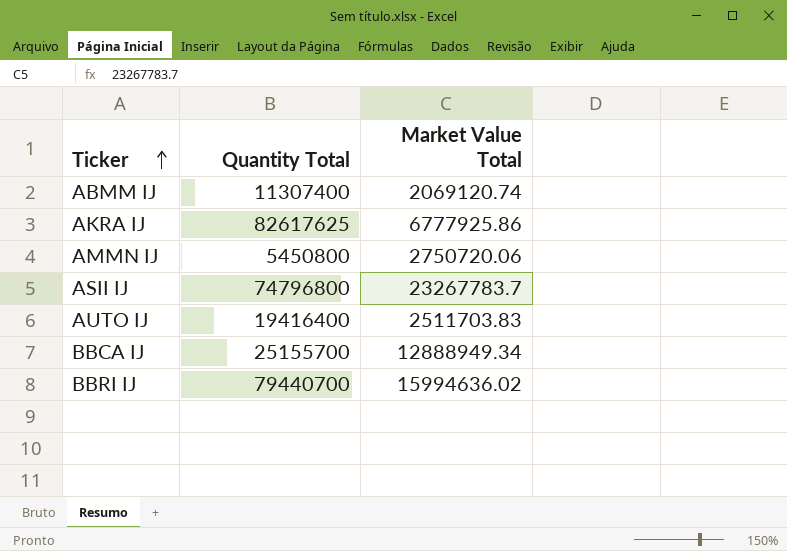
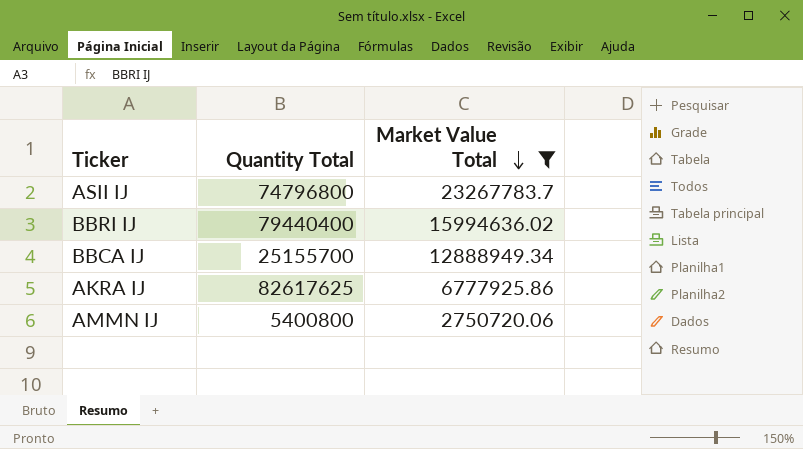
filter: none -> Market Value Total >= 2750720.06
row order: Ticker ascending -> Market Value Total descending
BBRI IJ | Quantity Total: 79440700 -> 79440400
AMMN IJ | Quantity Total: 5450800 -> 5400800

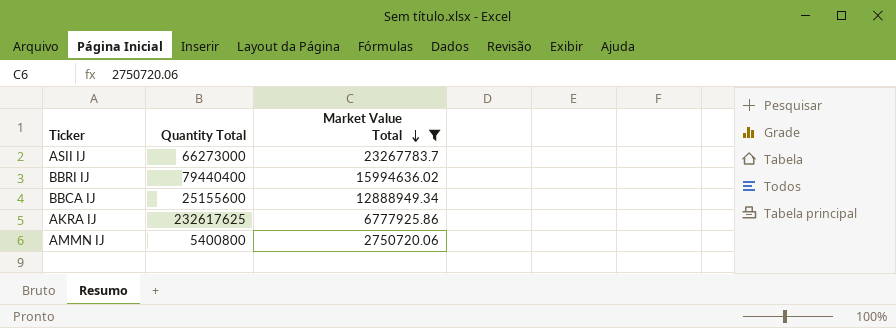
ASII IJ | Quantity Total: 74796800 -> 66273000
BBCA IJ | Quantity Total: 25155700 -> 25155600
AKRA IJ | Quantity Total: 82617625 -> 232617625

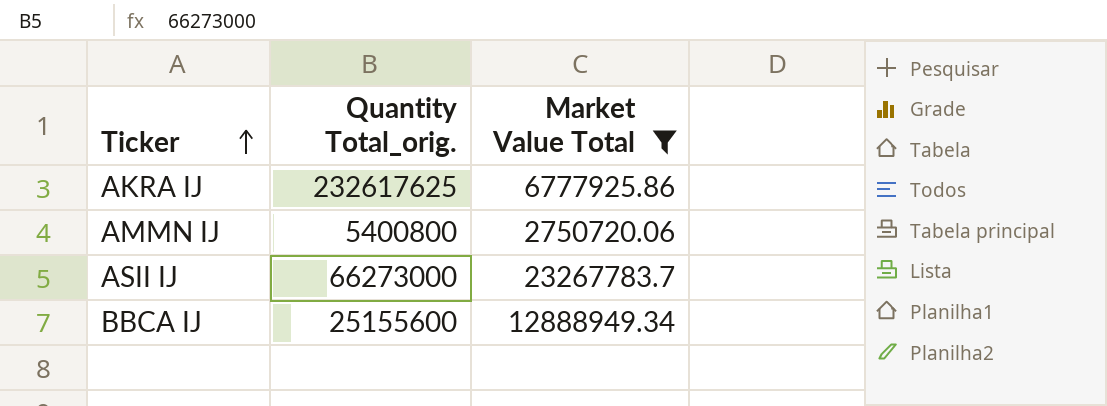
row order: Market Value Total descending -> Ticker ascending
column name: Quantity Total -> Quantity Total_orig.
row BBRI IJ: 79440400 | 15994636.02 -> none

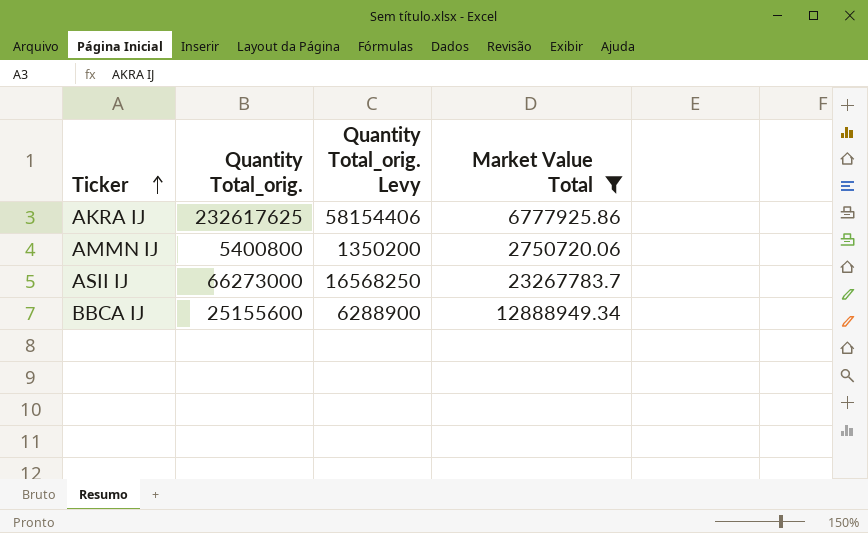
column Quantity Total_orig. Levy | formula: none -> [Quantity Total_orig.] * 0.25

